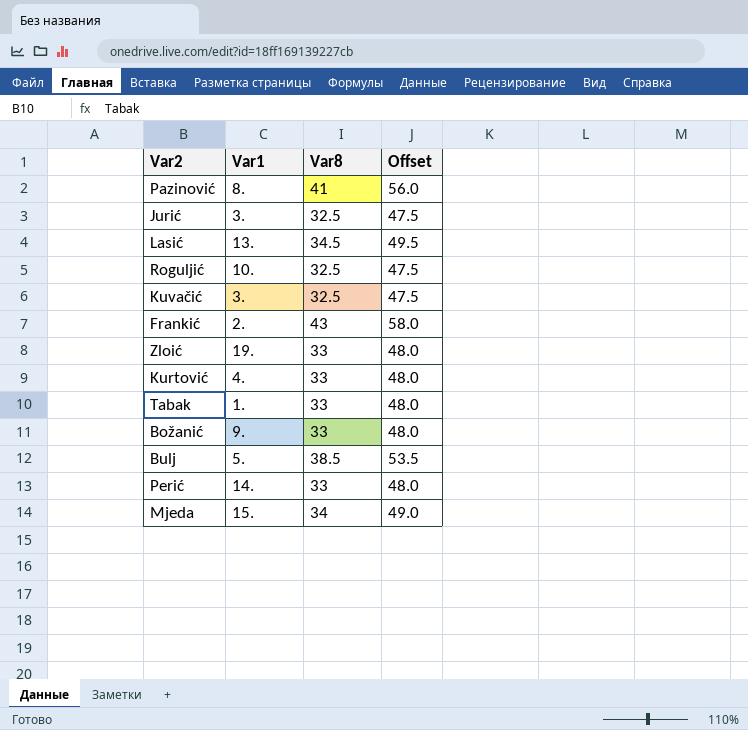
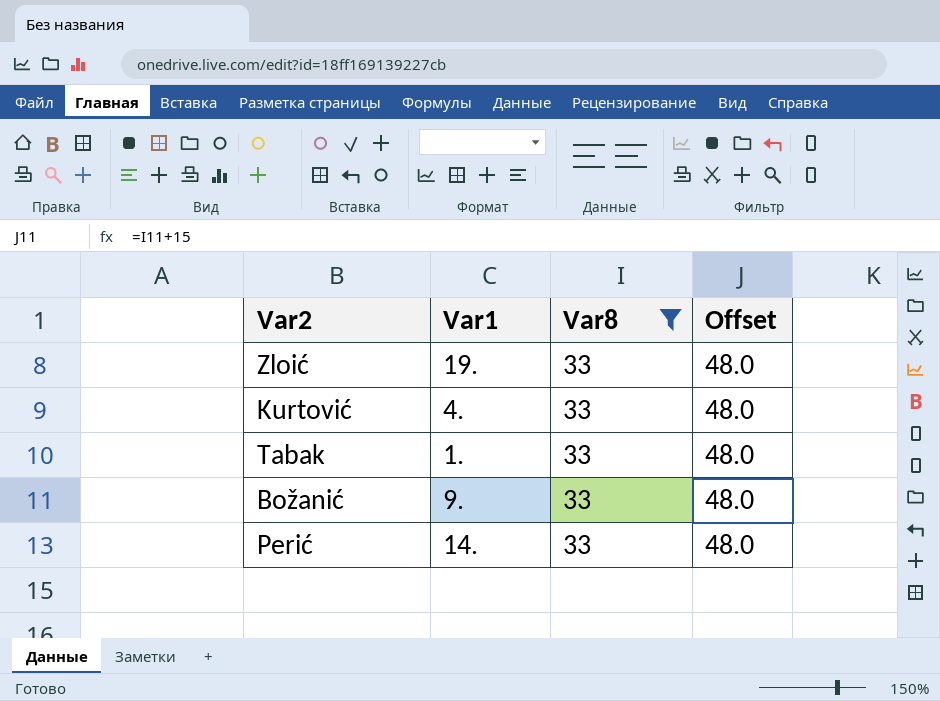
filter: none -> Var8 = 33

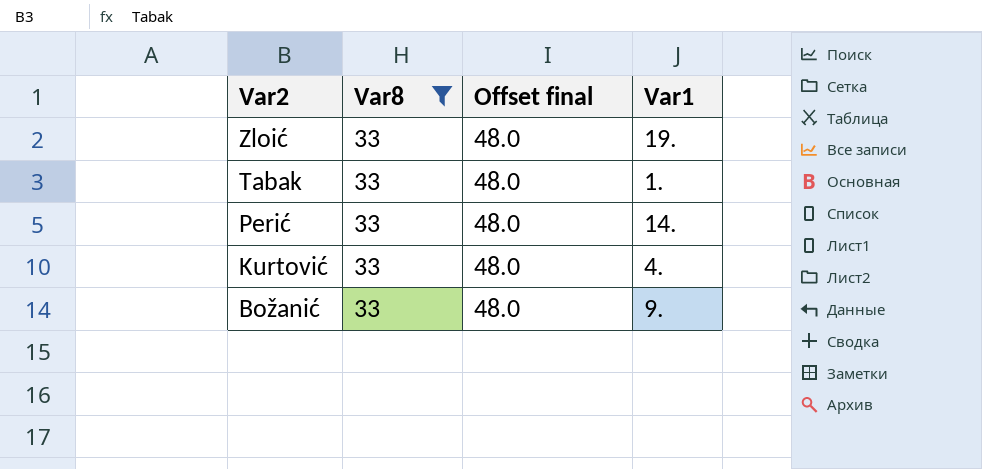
row order: none -> Var2 descending
column name: Offset -> Offset final
column Var1 | position: 2 -> 4

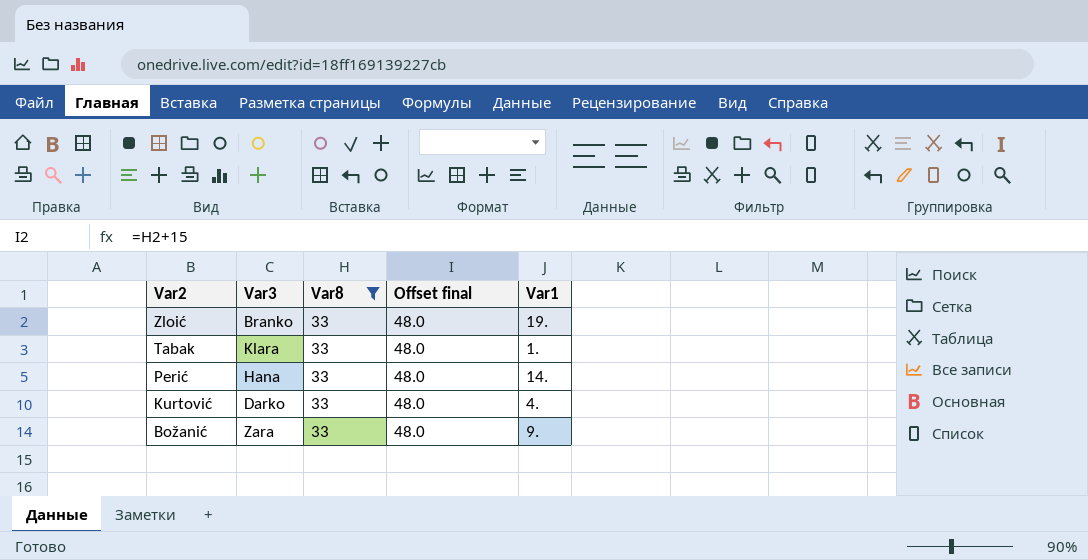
column Var3 | position: none -> 2

